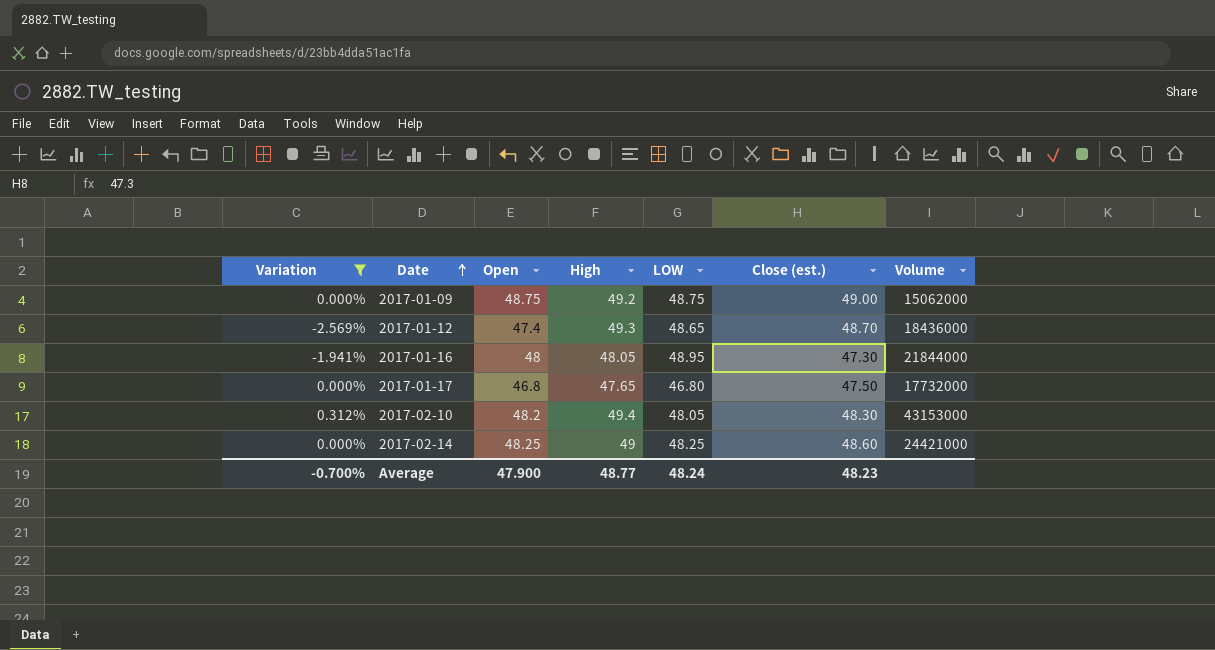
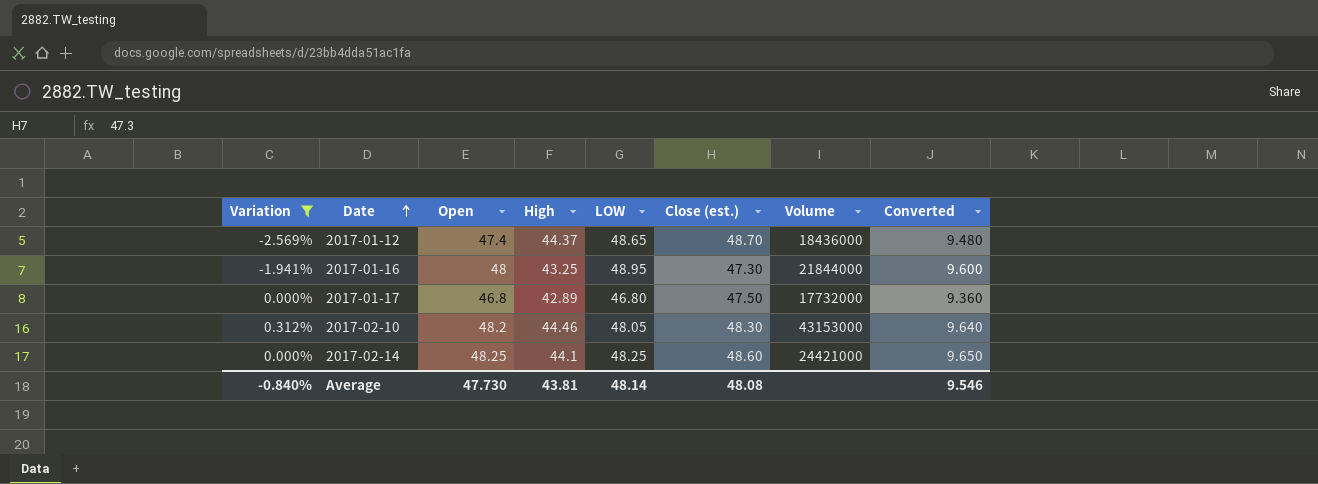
column Converted | formula: none -> [Open] * 0.2
row 2017-01-09: 0.000% | 48.75 | 49.2 | 48.75 | 49.00 | 15062000 -> none
2017-01-12 | High: 49.3 -> 44.37
2017-01-16 | High: 48.05 -> 43.25
2017-01-17 | High: 47.65 -> 42.89
2017-02-10 | High: 49.4 -> 44.46
2017-02-14 | High: 49 -> 44.1
Average | Variation: -0.700% -> -0.840%
Average | Open: 47.900 -> 47.730
Average | High: 48.77 -> 43.81
Average | LOW: 48.24 -> 48.14
Average | Close (est.): 48.23 -> 48.08

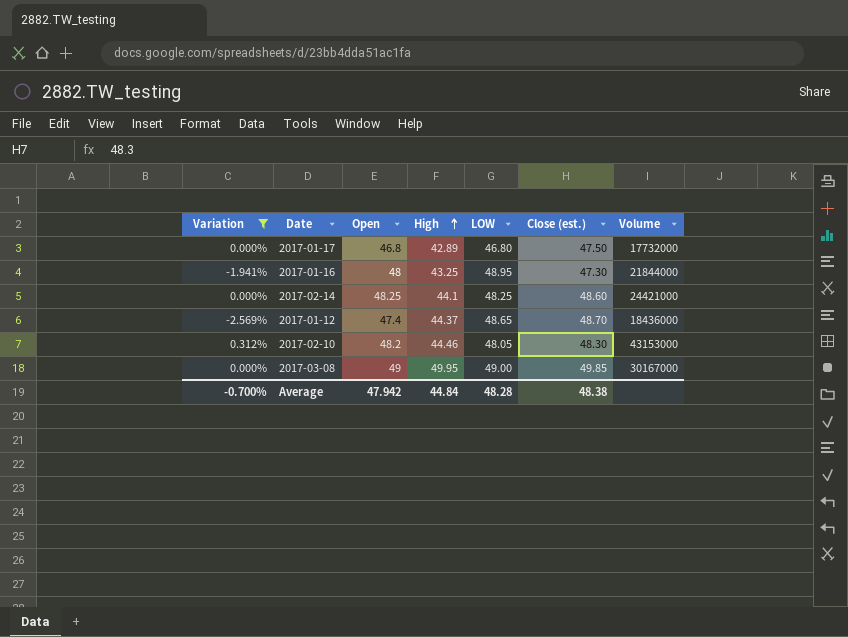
row order: Date ascending -> High ascending
column Converted | formula: [Open] * 0.2 -> none
row 2017-03-08: none -> 0.000% | 49 | 49.95 | 49.00 | 49.85 | 30167000
Average | Variation: -0.840% -> -0.700%
Average | Open: 47.730 -> 47.942
Average | High: 43.81 -> 44.84
Average | LOW: 48.14 -> 48.28
Average | Close (est.): 48.08 -> 48.38

